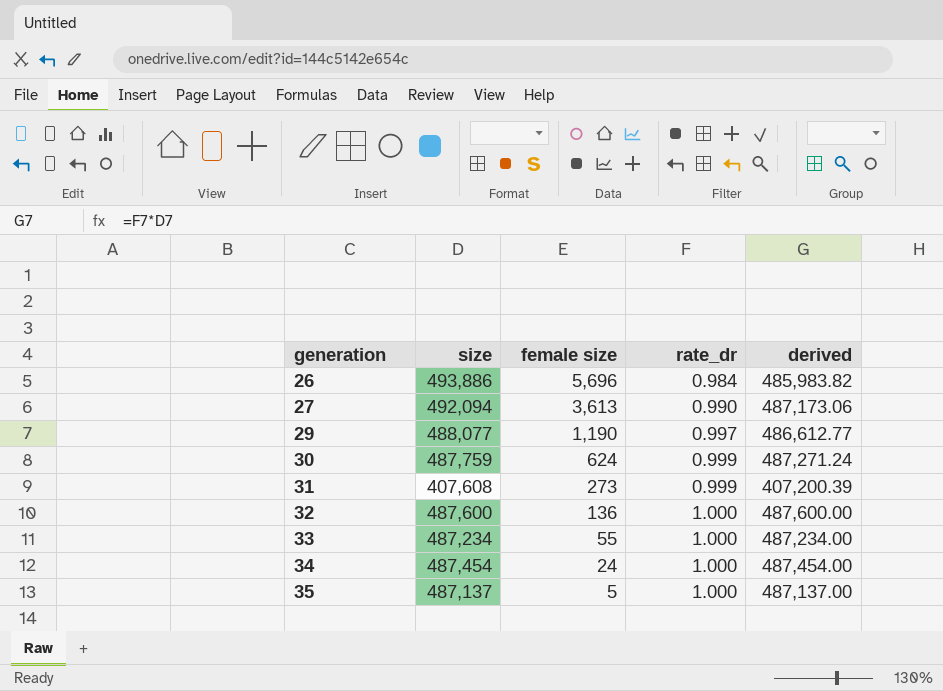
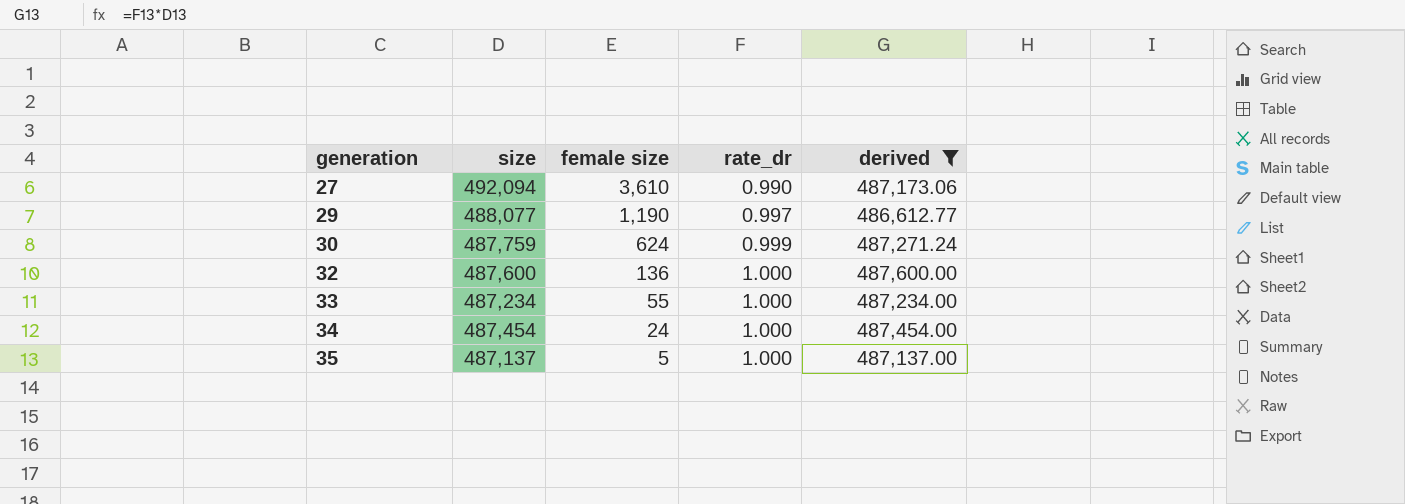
filter: none -> derived >= 486,612.77
27 | female size: 3,613 -> 3,610

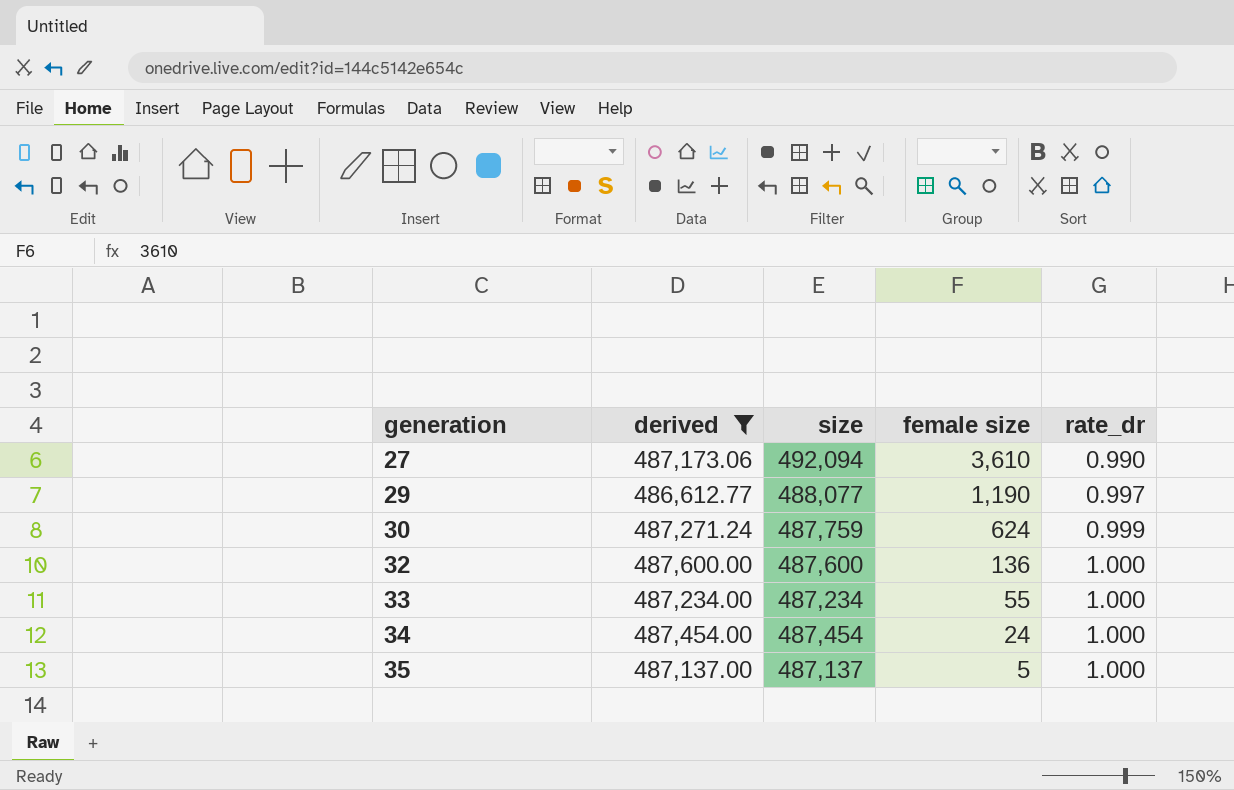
column derived | position: 5 -> 2

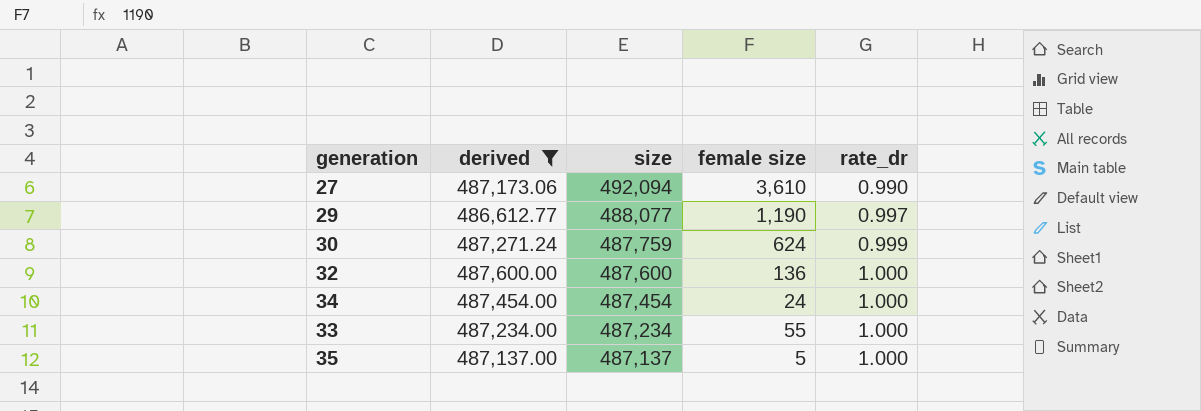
row order: generation ascending -> size descending

